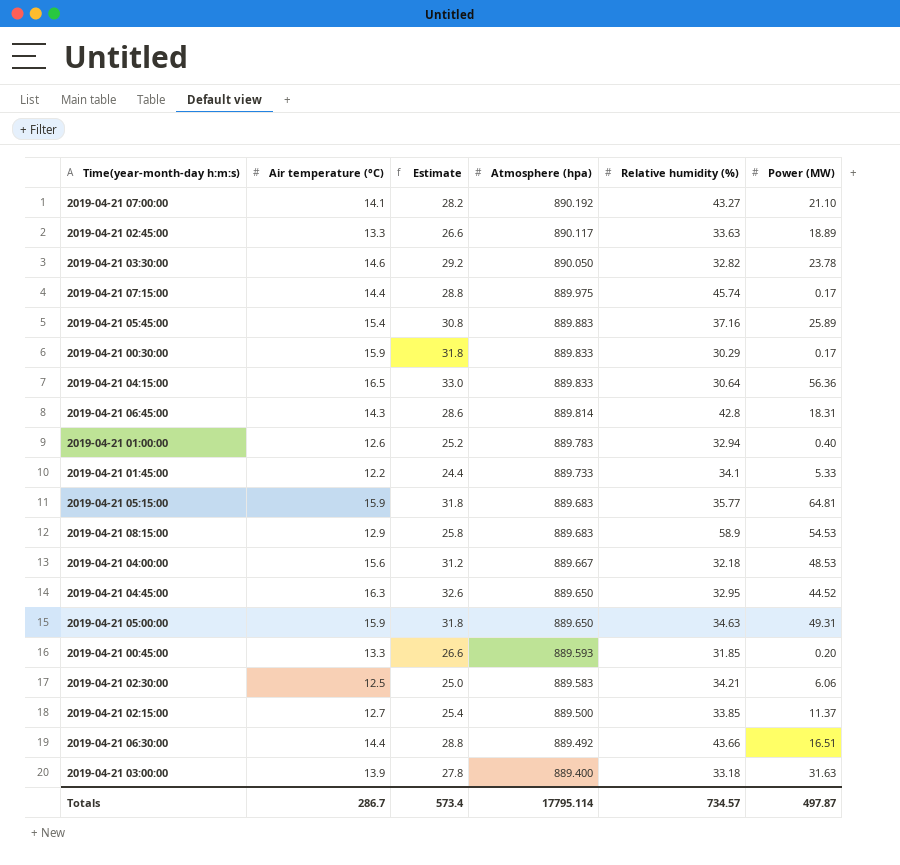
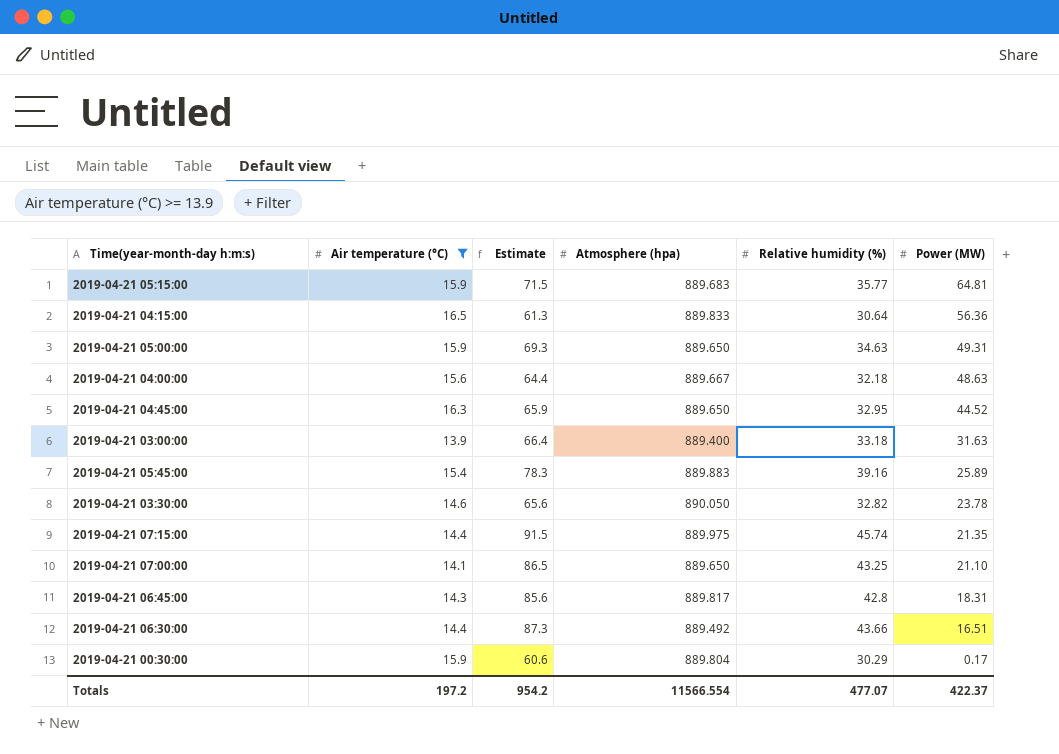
filter: none -> Air temperature (°C) >= 13.9
row order: Atmosphere (hpa) descending -> Power (MW) descending
column Estimate | formula: [Air temperature (°C)] * 2 -> [Relative humidity (%)] * 2
2019-04-21 04:00:00 | Power (MW): 48.53 -> 48.63
2019-04-21 05:45:00 | Relative humidity (%): 37.16 -> 39.16
2019-04-21 07:15:00 | Power (MW): 0.17 -> 21.35
2019-04-21 07:00:00 | Atmosphere (hpa): 890.192 -> 889.650
2019-04-21 07:00:00 | Relative humidity (%): 43.27 -> 43.25
2019-04-21 06:45:00 | Atmosphere (hpa): 889.814 -> 889.817
2019-04-21 00:30:00 | Atmosphere (hpa): 889.833 -> 889.804
Totals | Air temperature (°C): 286.7 -> 197.2
Totals | Estimate: 573.4 -> 954.2
Totals | Atmosphere (hpa): 17795.114 -> 11566.554
Totals | Relative humidity (%): 734.57 -> 477.07
Totals | Power (MW): 497.87 -> 422.37

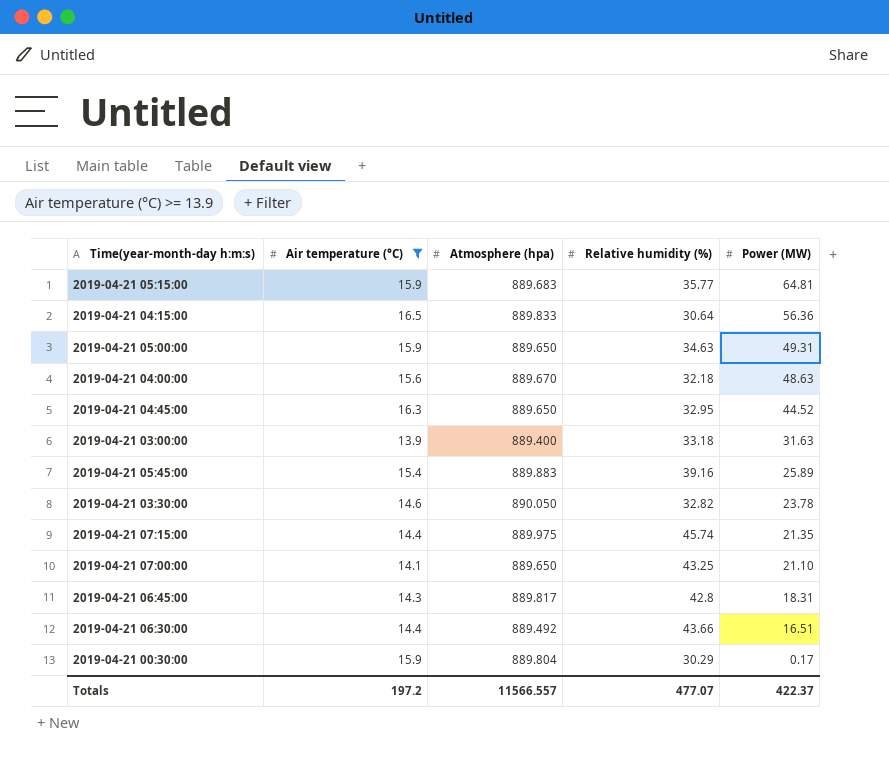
column Estimate | formula: [Relative humidity (%)] * 2 -> none
2019-04-21 04:00:00 | Atmosphere (hpa): 889.667 -> 889.670
Totals | Atmosphere (hpa): 11566.554 -> 11566.557

